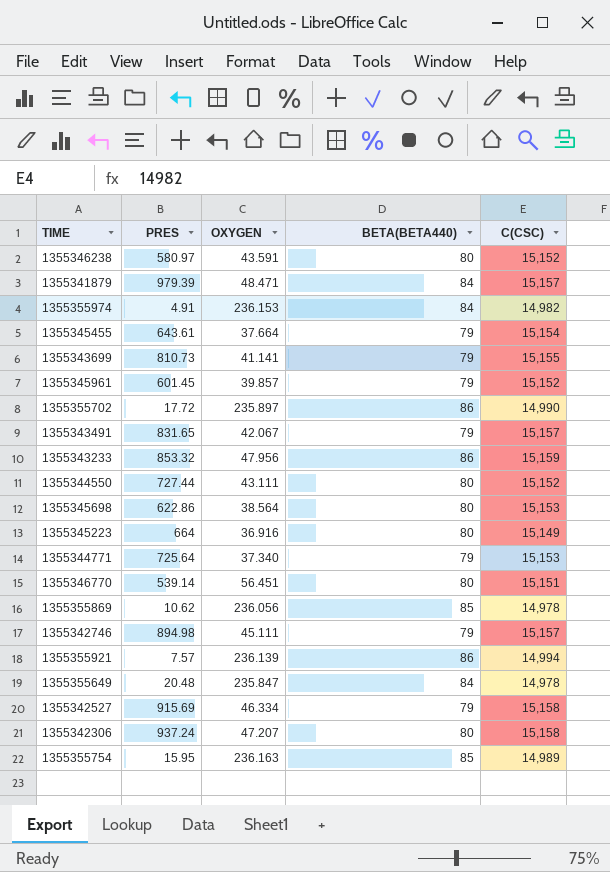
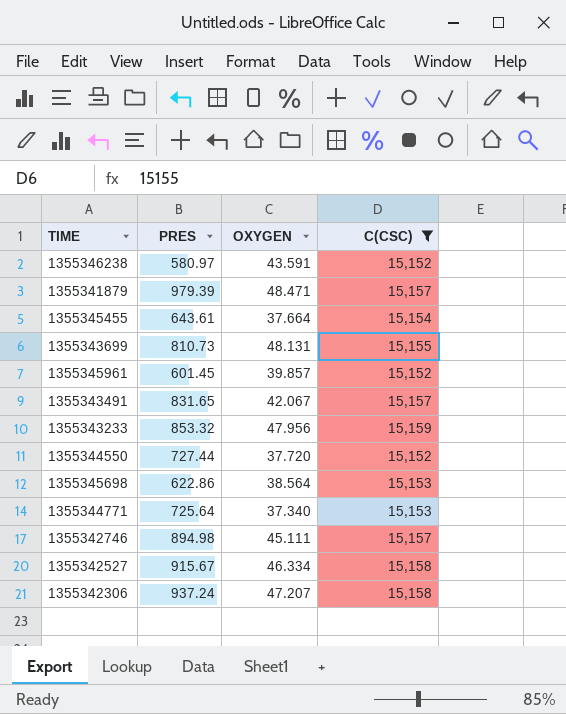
filter: none -> C(CSC) >= 15,152
column BETA(BETA440) | position: 4 -> none
1355343699 | OXYGEN: 41.141 -> 48.131
1355344550 | OXYGEN: 43.111 -> 37.720
1355342527 | PRES: 915.69 -> 915.67

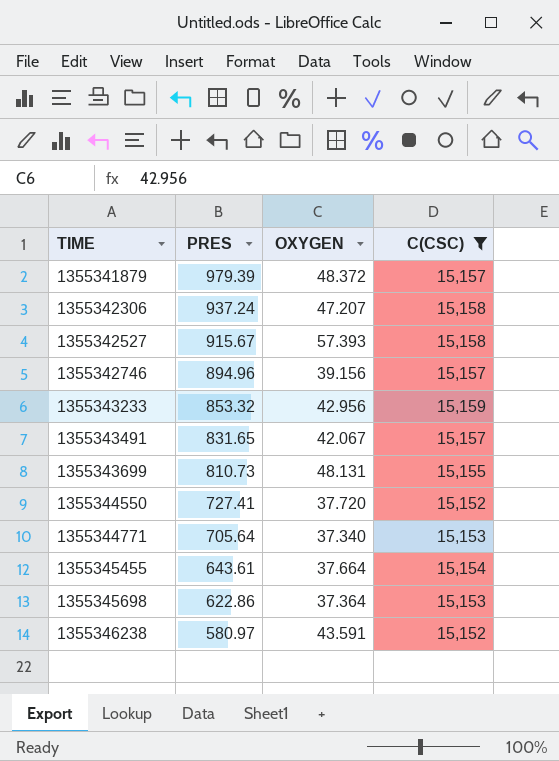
row order: none -> TIME ascending
row 1355345961: 601.45 | 39.857 | 15,152 -> none
1355341879 | OXYGEN: 48.471 -> 48.372
1355342527 | OXYGEN: 46.334 -> 57.393
1355342746 | PRES: 894.98 -> 894.96
1355342746 | OXYGEN: 45.111 -> 39.156
1355343233 | OXYGEN: 47.956 -> 42.956
1355344550 | PRES: 727.44 -> 727.41
1355344771 | PRES: 725.64 -> 705.64
1355345698 | OXYGEN: 38.564 -> 37.364

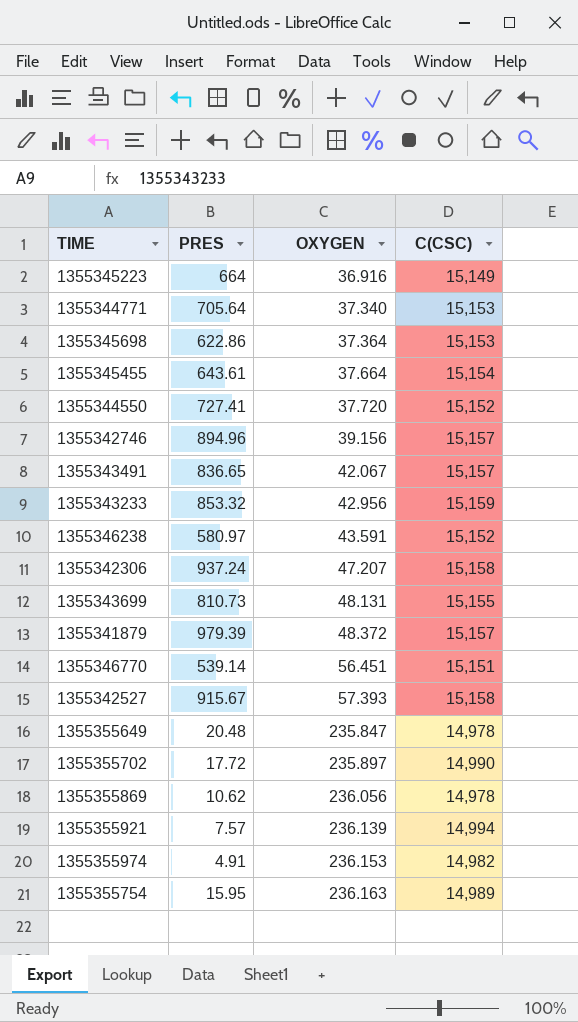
filter: C(CSC) >= 15,152 -> none
row order: TIME ascending -> OXYGEN ascending
1355343491 | PRES: 831.65 -> 836.65

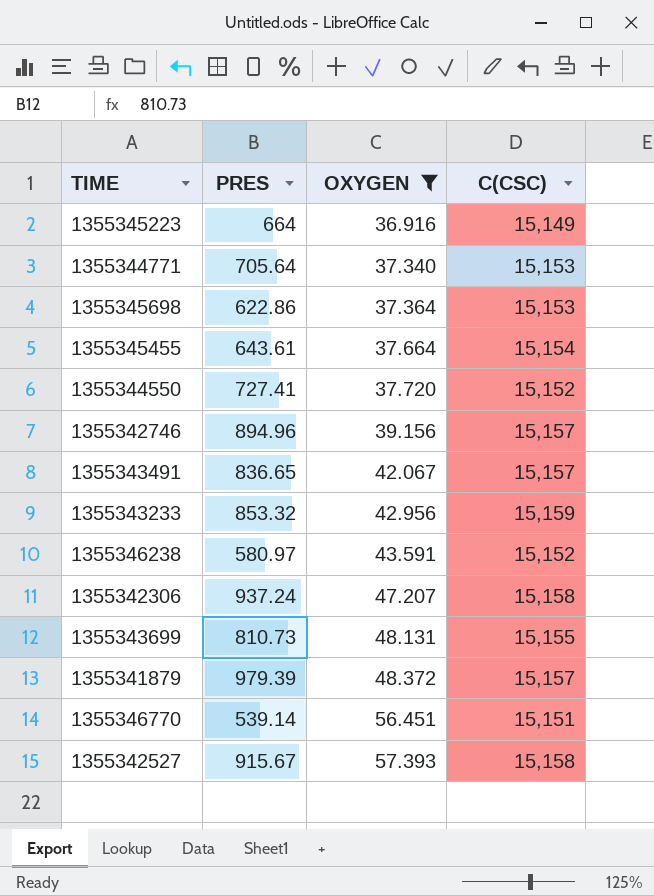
filter: none -> OXYGEN <= 57.393

